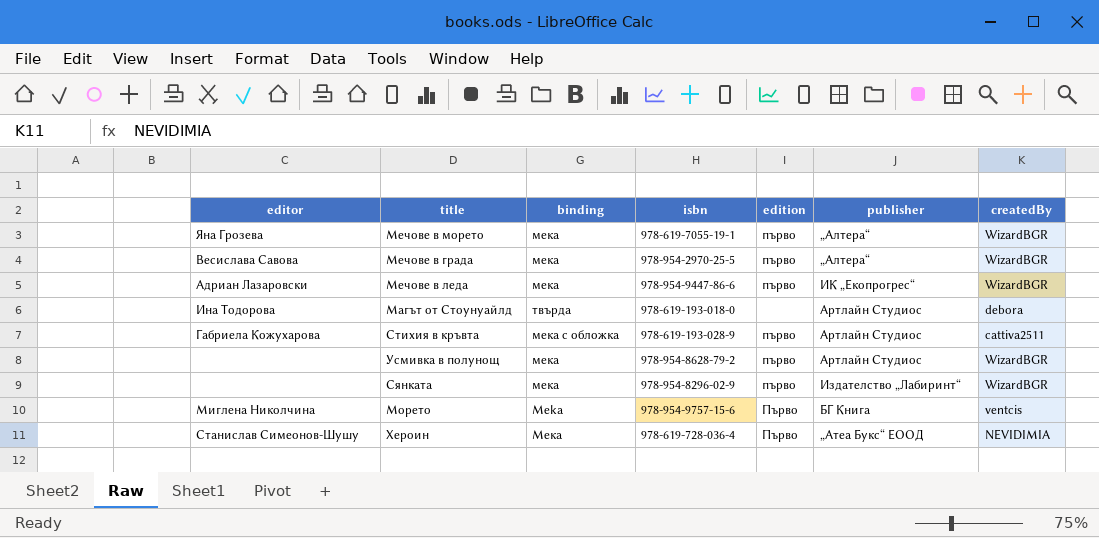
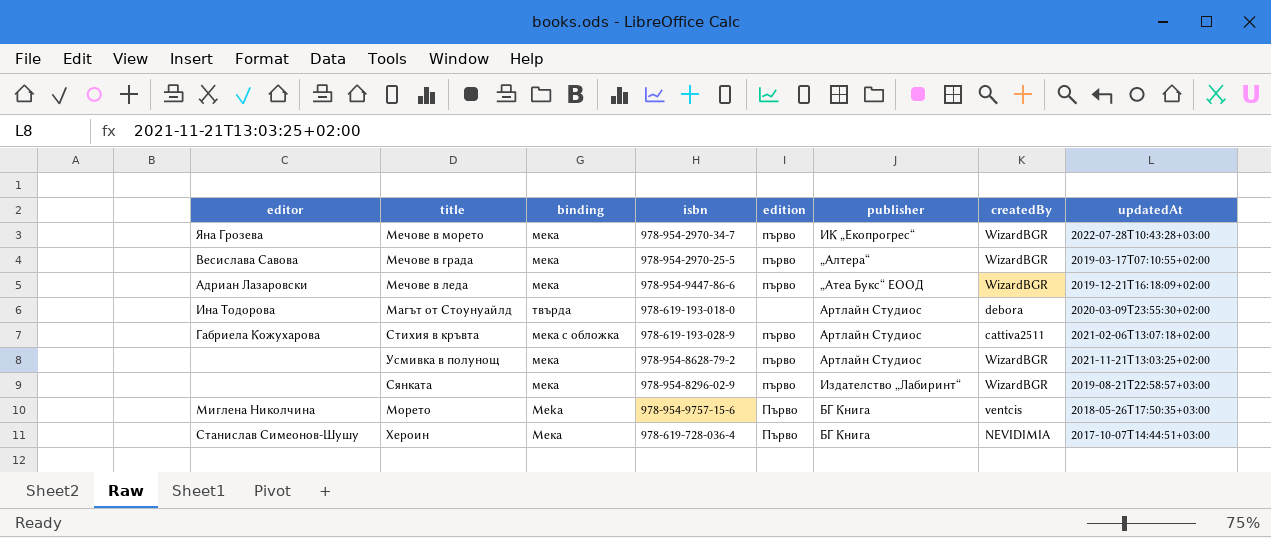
column updatedAt | position: none -> 8
Мечове в морето | isbn: 978-619-7055-19-1 -> 978-954-2970-34-7
Мечове в морето | publisher: „Алтера“ -> ИК „Екопрогрес“
Мечове в леда | publisher: ИК „Екопрогрес“ -> „Атеа Букс“ ЕООД
Хероин | publisher: „Атеа Букс“ ЕООД -> БГ Книга

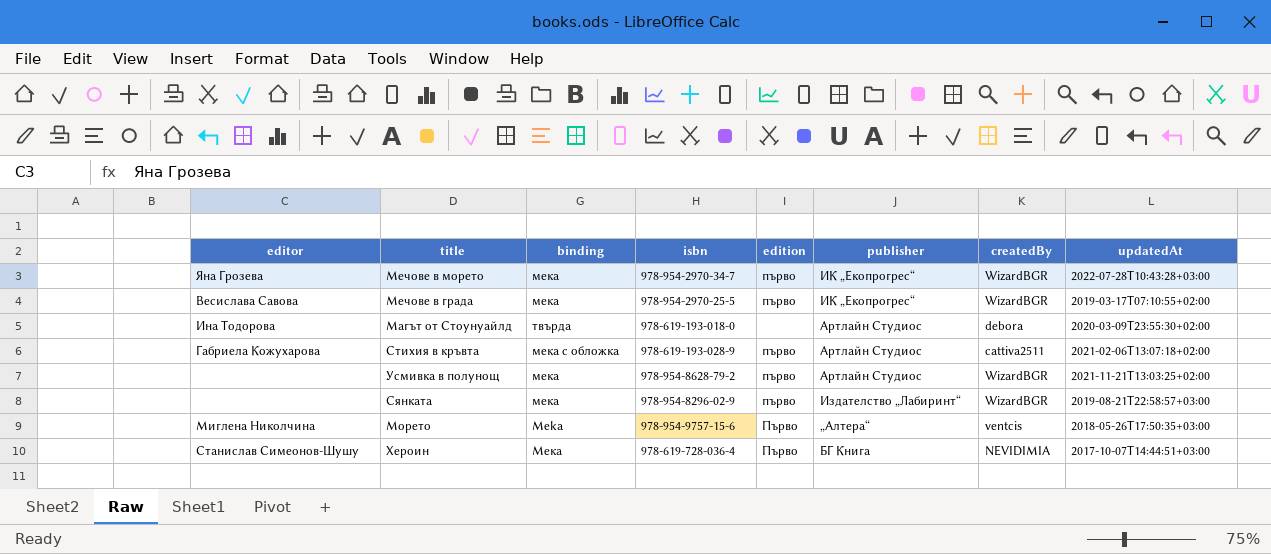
row Мечове в леда: Адриан Лазаровски | мека | 978-954-9447-86-6 | първо | „Атеа Букс“ ЕООД | WizardBGR | 2019-12-21T16:18:09+02:00 -> none
Мечове в града | publisher: „Алтера“ -> ИК „Екопрогрес“
Морето | publisher: БГ Книга -> „Алтера“

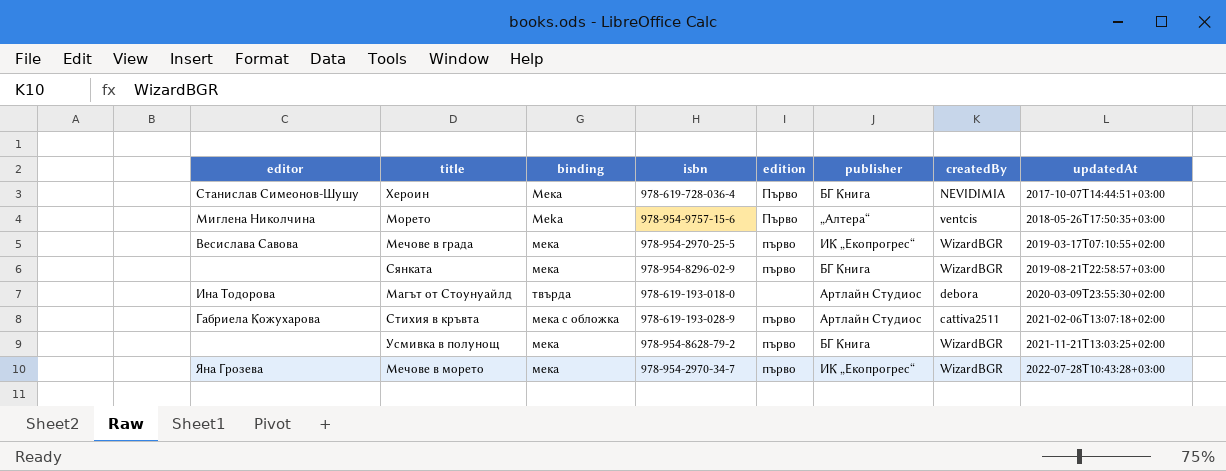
row order: none -> updatedAt ascending
Сянката | publisher: Издателство „Лабиринт“ -> БГ Книга
Усмивка в полунощ | publisher: Артлайн Студиос -> БГ Книга

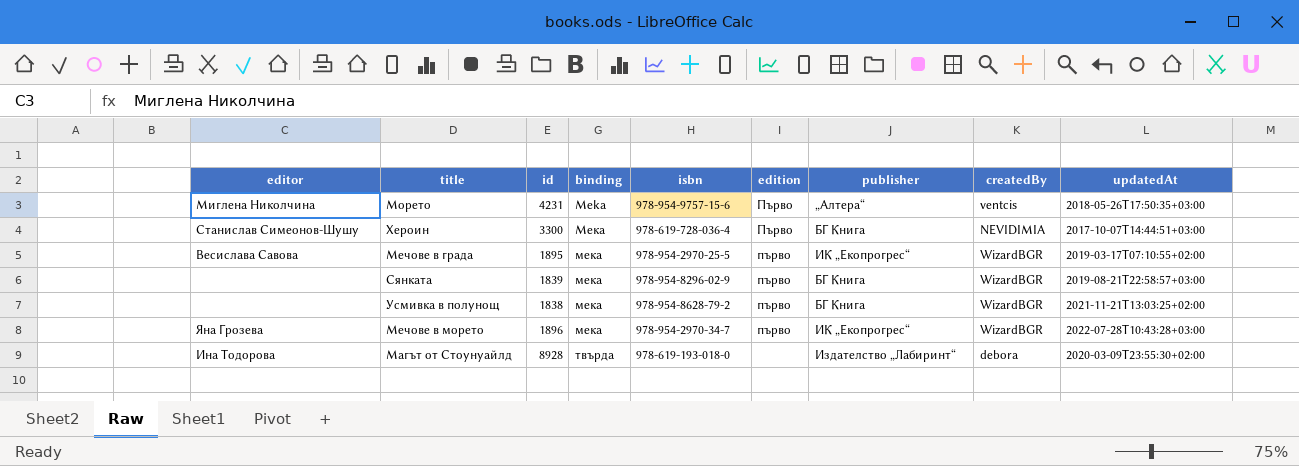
row order: updatedAt ascending -> binding ascending
column id | position: none -> 3
row Стихия в кръвта: Габриела Кожухарова | мека с обложка | 978-619-193-028-9 | първо | Артлайн Студиос | cattiva2511 | 2021-02-06T13:07:18+02:00 -> none
Магът от Стоунуайлд | publisher: Артлайн Студиос -> Издателство „Лабиринт“

